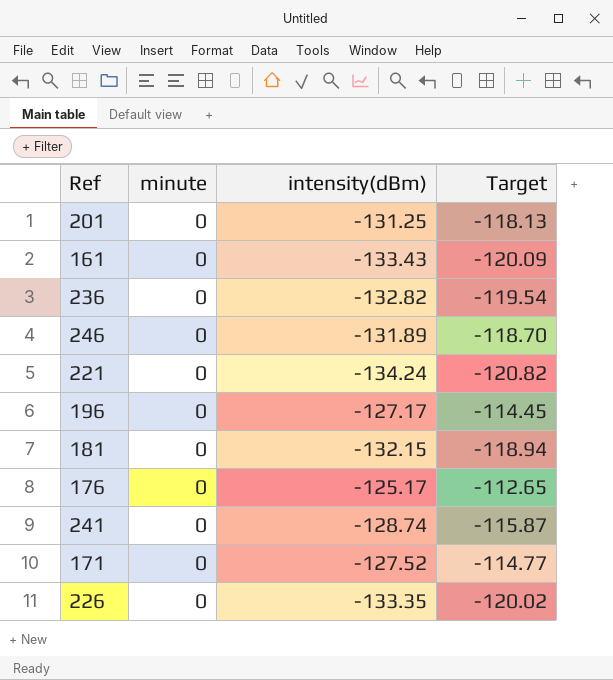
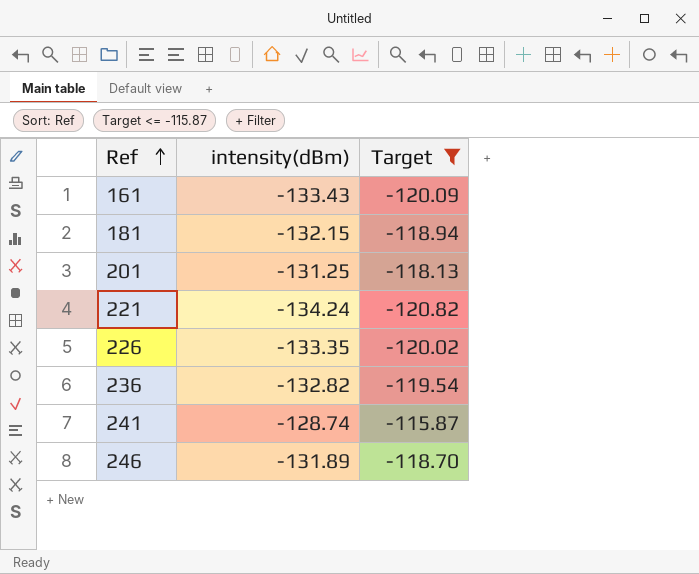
filter: none -> Target <= -115.87
row order: none -> Ref ascending
column minute | position: 2 -> none

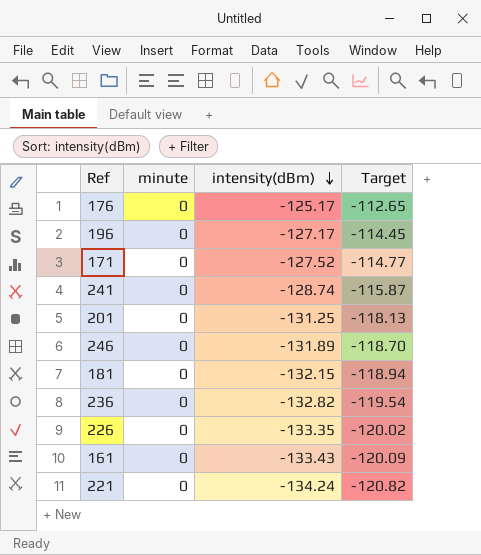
filter: Target <= -115.87 -> none
row order: Ref ascending -> intensity(dBm) descending
column minute | position: none -> 2

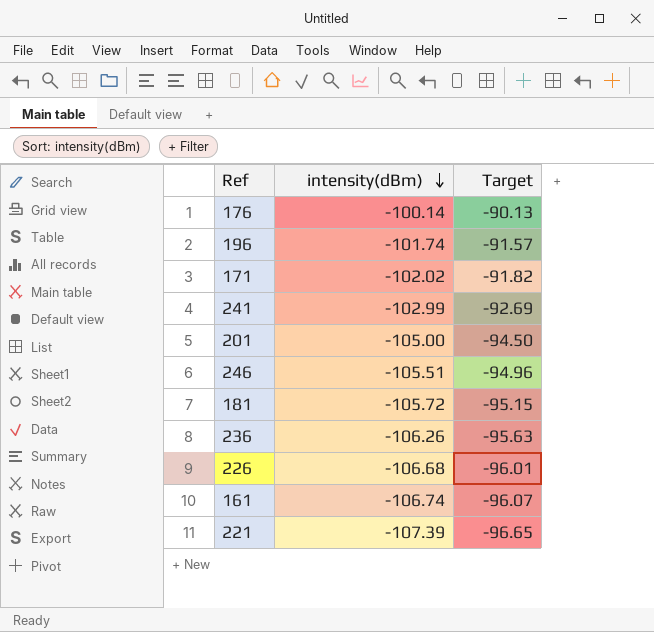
column minute | position: 2 -> none
176 | intensity(dBm): -125.17 -> -100.14
176 | Target: -112.65 -> -90.13
196 | intensity(dBm): -127.17 -> -101.74
196 | Target: -114.45 -> -91.57
171 | intensity(dBm): -127.52 -> -102.02
171 | Target: -114.77 -> -91.82
241 | intensity(dBm): -128.74 -> -102.99
241 | Target: -115.87 -> -92.69
201 | intensity(dBm): -131.25 -> -105.00
201 | Target: -118.13 -> -94.50
246 | intensity(dBm): -131.89 -> -105.51
246 | Target: -118.70 -> -94.96
181 | intensity(dBm): -132.15 -> -105.72
181 | Target: -118.94 -> -95.15
236 | intensity(dBm): -132.82 -> -106.26
236 | Target: -119.54 -> -95.63
226 | intensity(dBm): -133.35 -> -106.68
226 | Target: -120.02 -> -96.01
161 | intensity(dBm): -133.43 -> -106.74
161 | Target: -120.09 -> -96.07
221 | intensity(dBm): -134.24 -> -107.39
221 | Target: -120.82 -> -96.65

